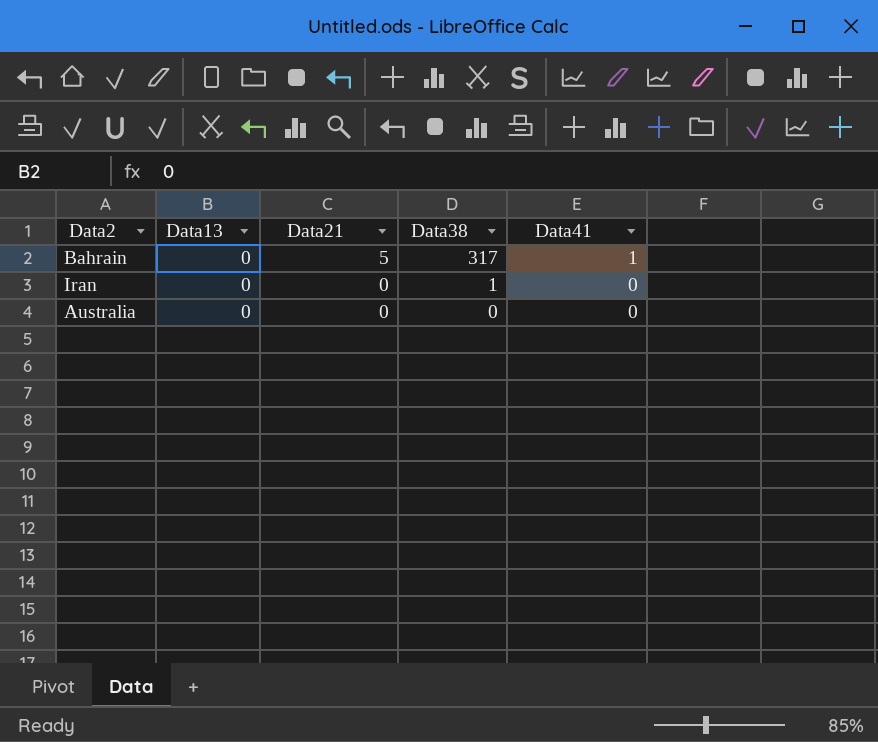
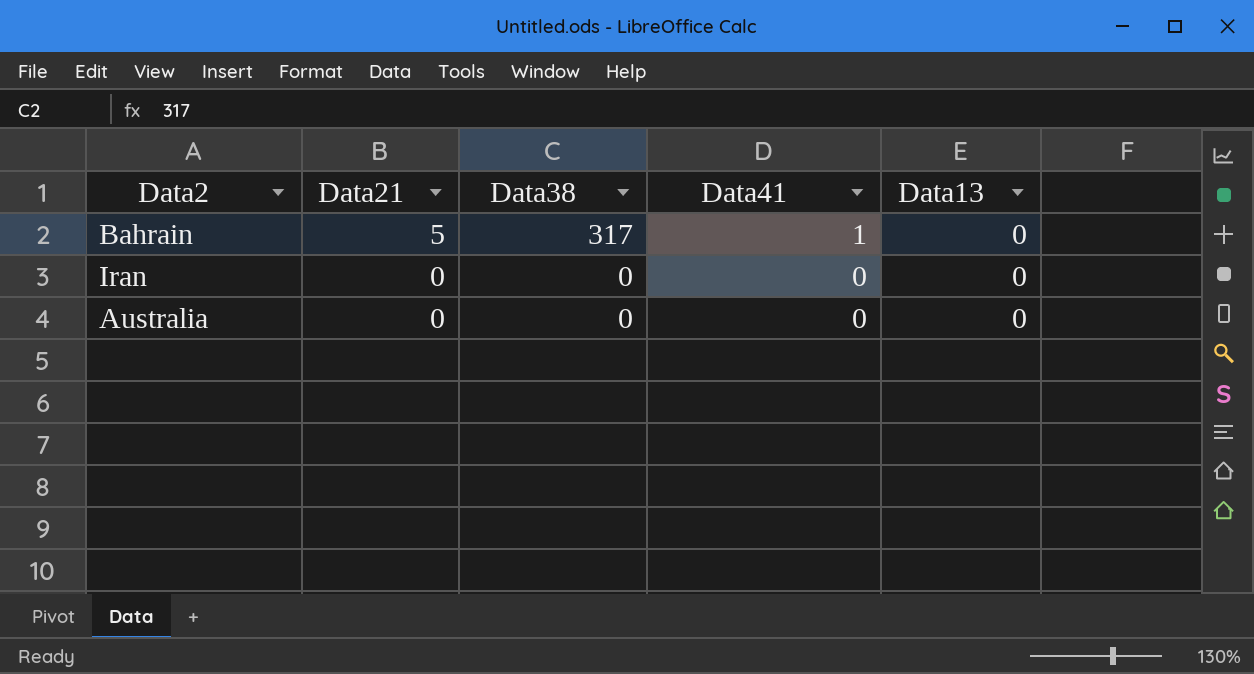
column Data13 | position: 2 -> 5
Iran | Data38: 1 -> 0

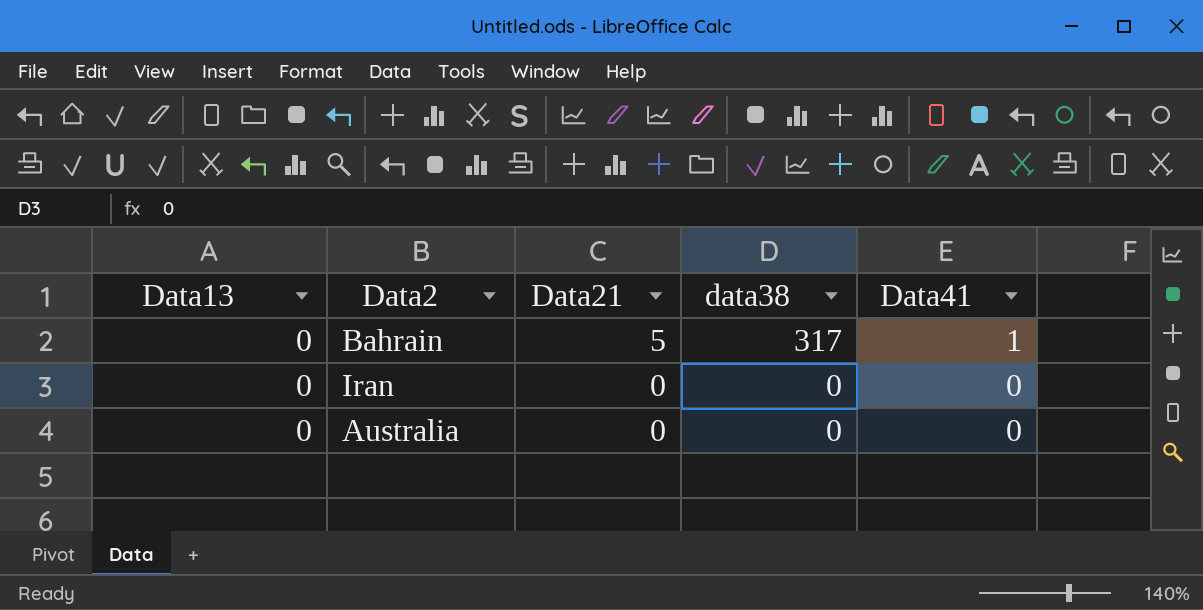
column Data13 | position: 5 -> 1
column name: Data38 -> data38

